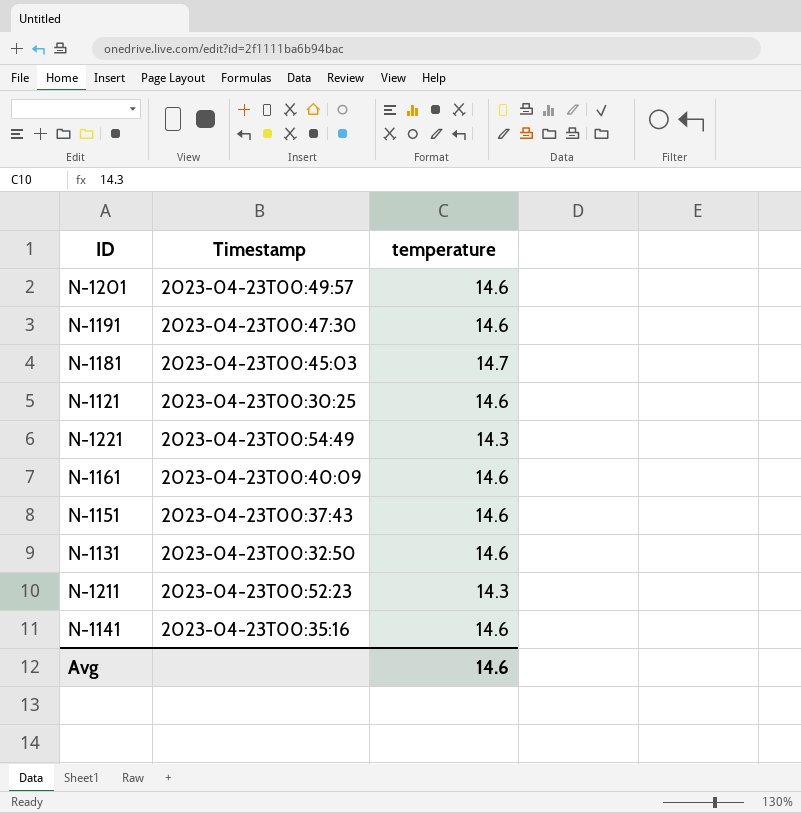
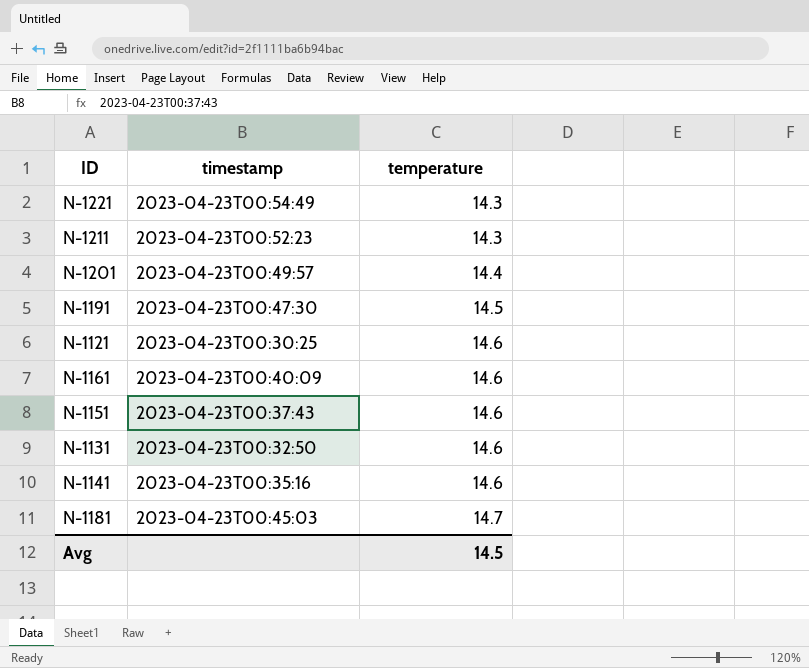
row order: none -> temperature ascending
column name: Timestamp -> timestamp
N-1201 | temperature: 14.6 -> 14.4
N-1191 | temperature: 14.6 -> 14.5
Avg | temperature: 14.6 -> 14.5

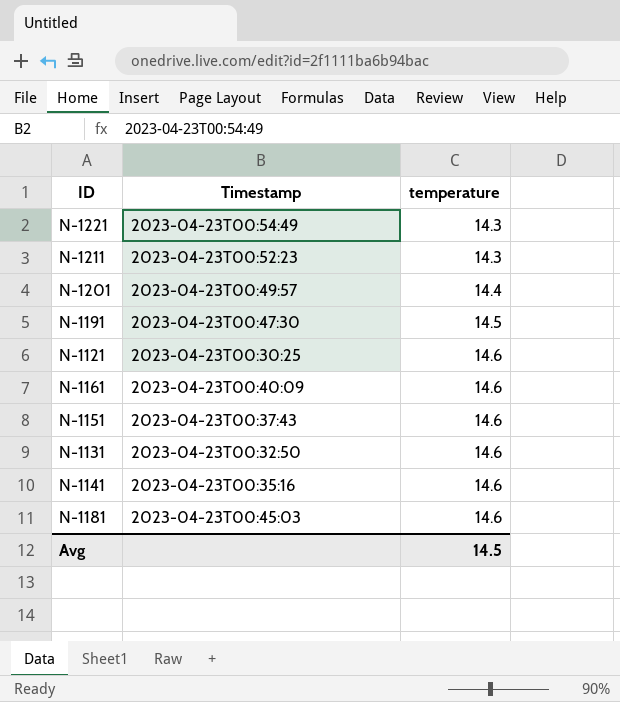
column name: timestamp -> Timestamp
N-1181 | temperature: 14.7 -> 14.6

